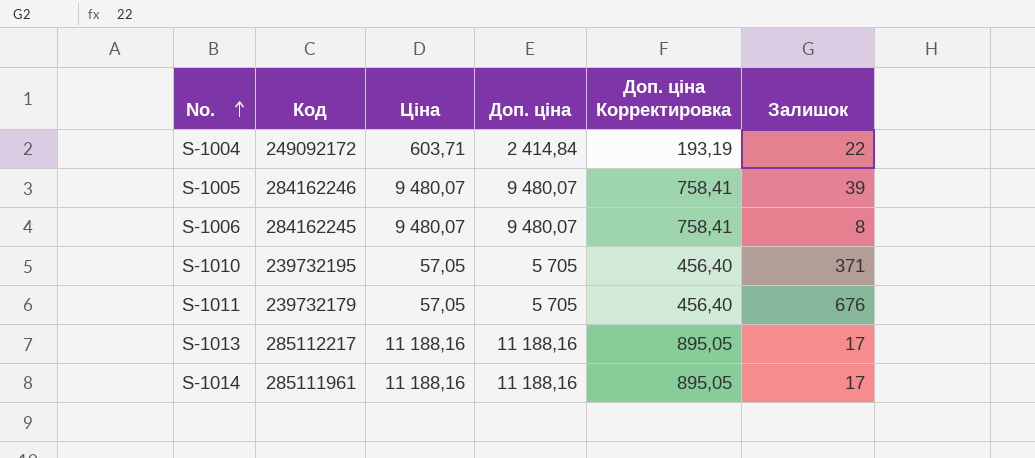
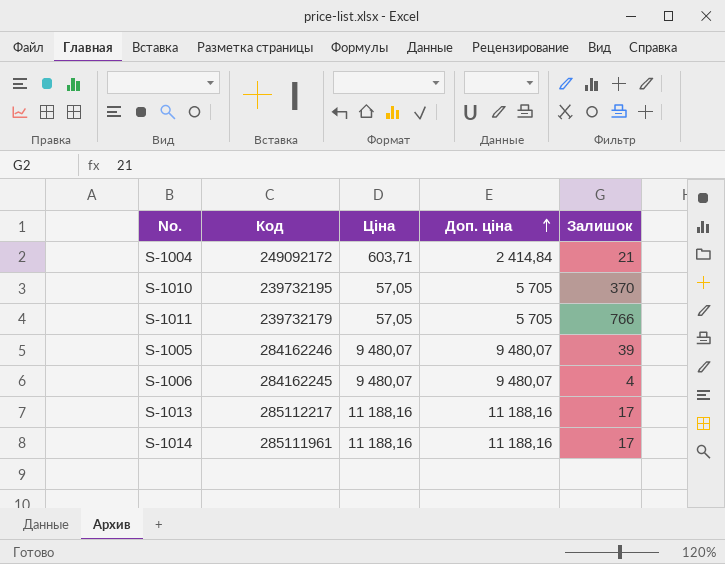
row order: No. ascending -> Доп. ціна ascending
column Доп. ціна Корректировка | formula: [Доп. ціна] * 0,08 -> none
S-1004 | Залишок: 22 -> 21
S-1010 | Залишок: 371 -> 370
S-1011 | Залишок: 676 -> 766
S-1006 | Залишок: 8 -> 4

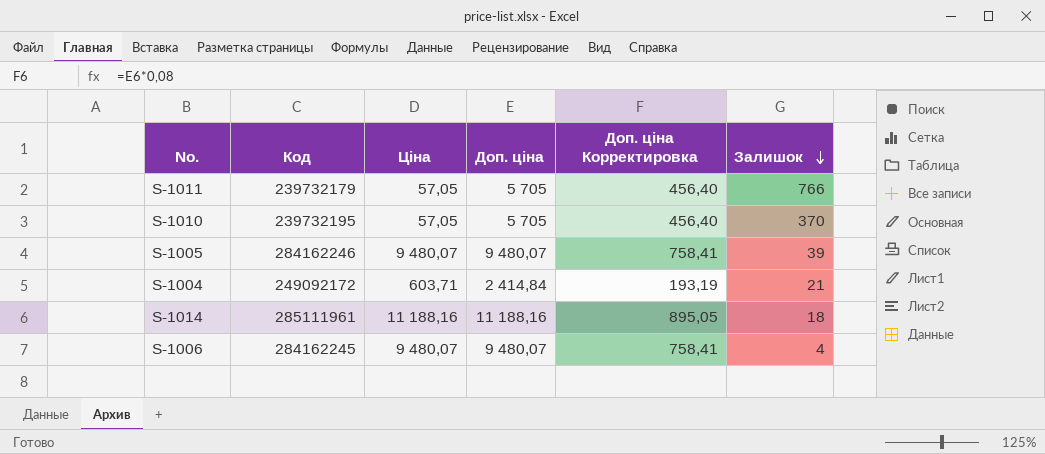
row order: Доп. ціна ascending -> Залишок descending
column Доп. ціна Корректировка | formula: none -> [Доп. ціна] * 0,08
row S-1013: 285112217 | 11 188,16 | 11 188,16 | 17 -> none
S-1014 | Залишок: 17 -> 18

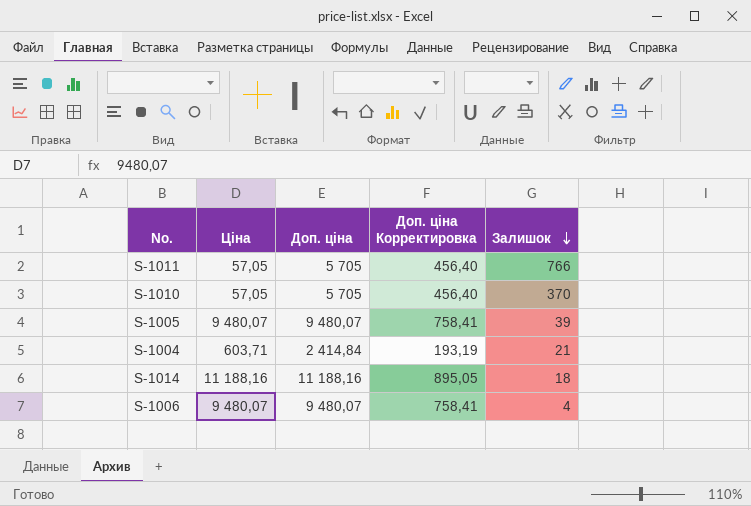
column Код | position: 2 -> none

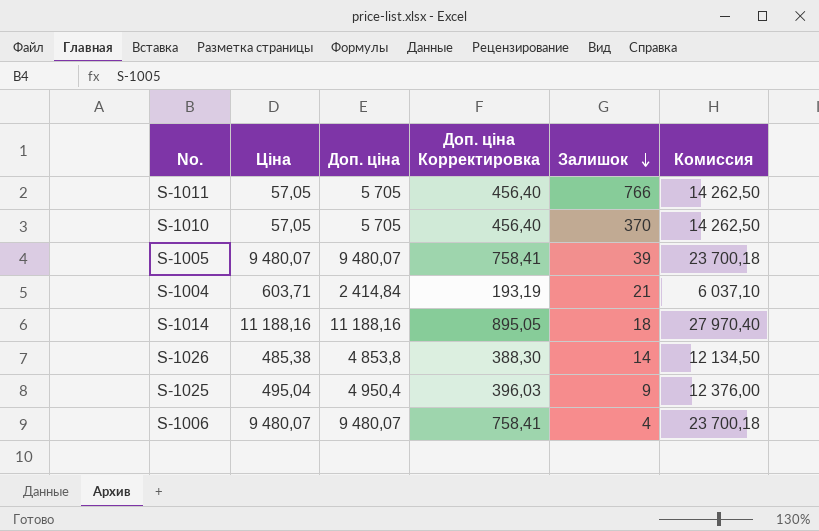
column Комиссия | formula: none -> [Доп. ціна] * 2,5
row S-1026: none -> 485,38 | 4 853,8 | 388,30 | 14 | 12 134,50
row S-1025: none -> 495,04 | 4 950,4 | 396,03 | 9 | 12 376,00

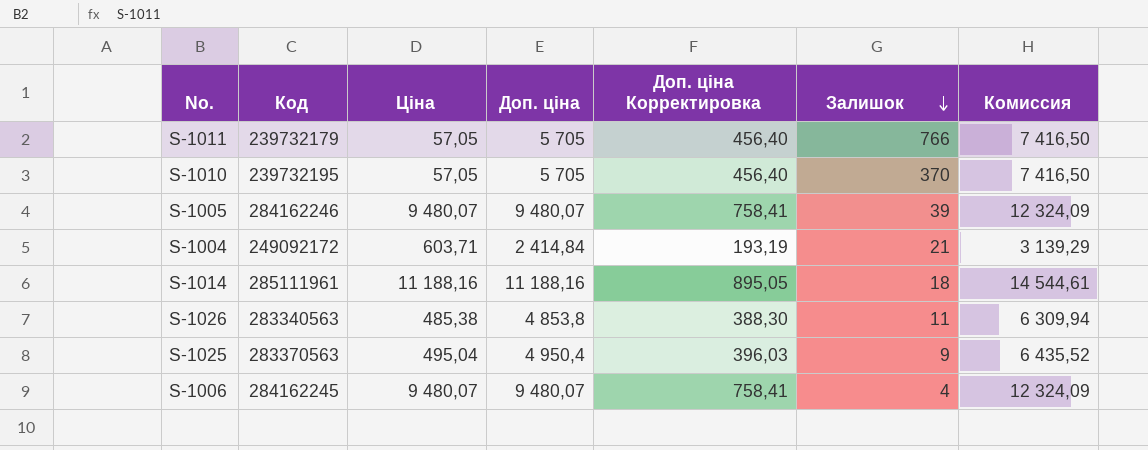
column Код | position: none -> 2
column Комиссия | formula: [Доп. ціна] * 2,5 -> [Доп. ціна] * 1,3
S-1026 | Залишок: 14 -> 11

